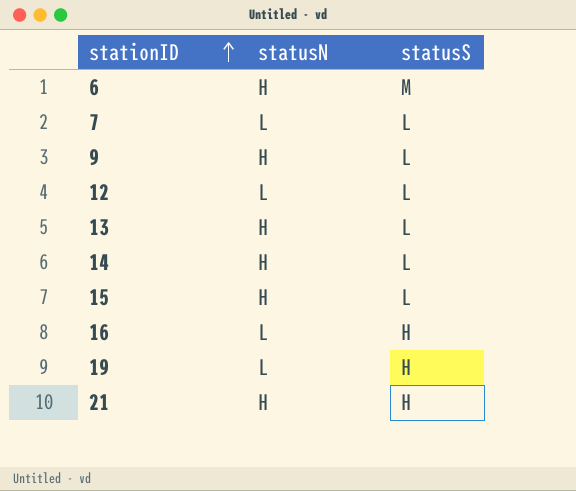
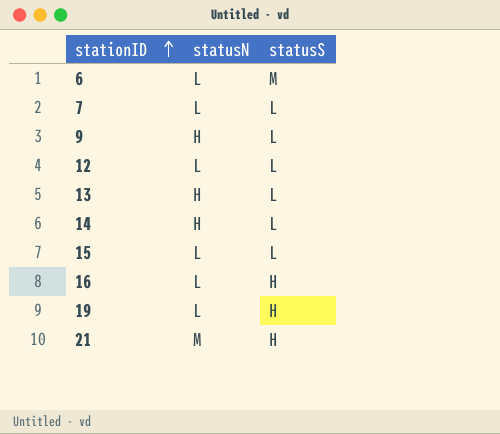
6 | statusN: H -> L
15 | statusN: H -> L
21 | statusN: H -> M

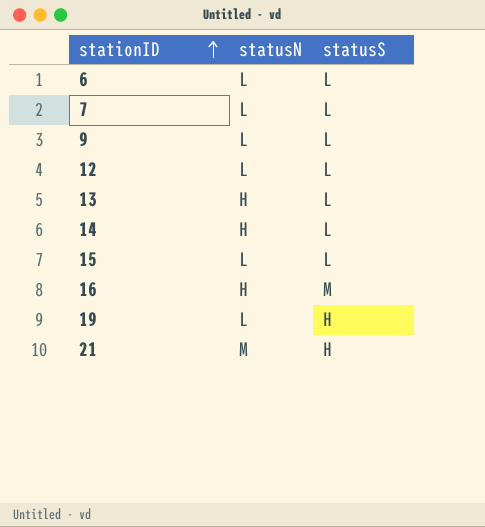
6 | statusS: M -> L
9 | statusN: H -> L
16 | statusN: L -> H
16 | statusS: H -> M

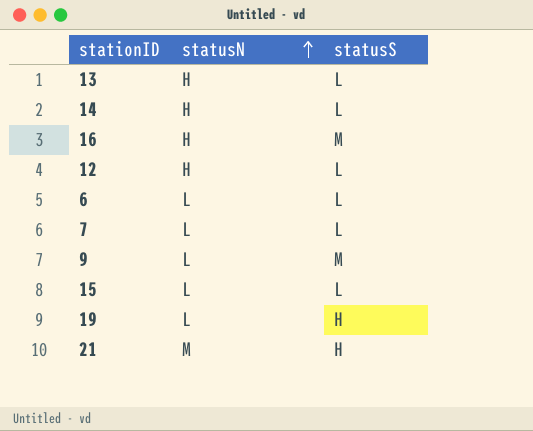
row order: stationID ascending -> statusN ascending
12 | statusN: L -> H
9 | statusS: L -> M

